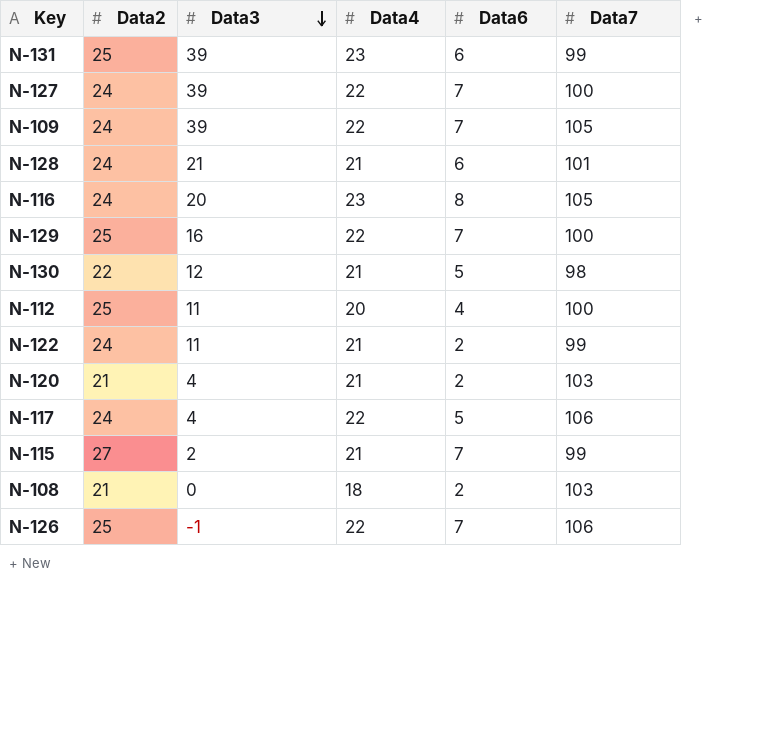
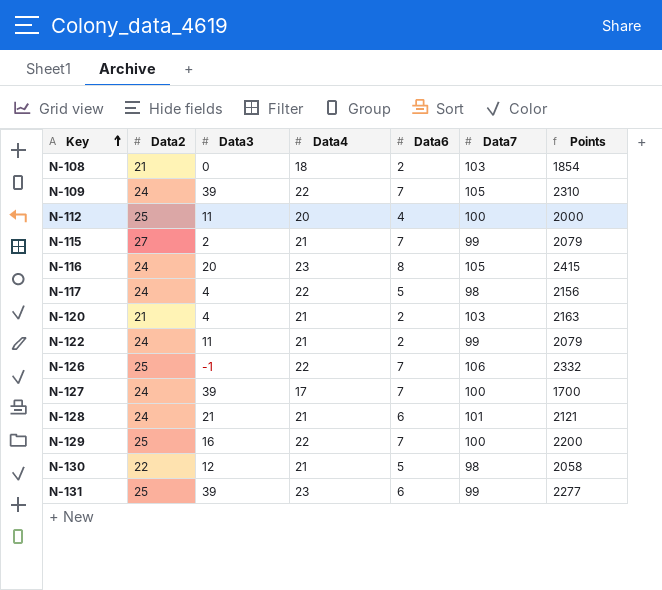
row order: Data3 descending -> Key ascending
column Points | formula: none -> [Data4] * [Data7]
N-117 | Data7: 106 -> 98
N-127 | Data4: 22 -> 17

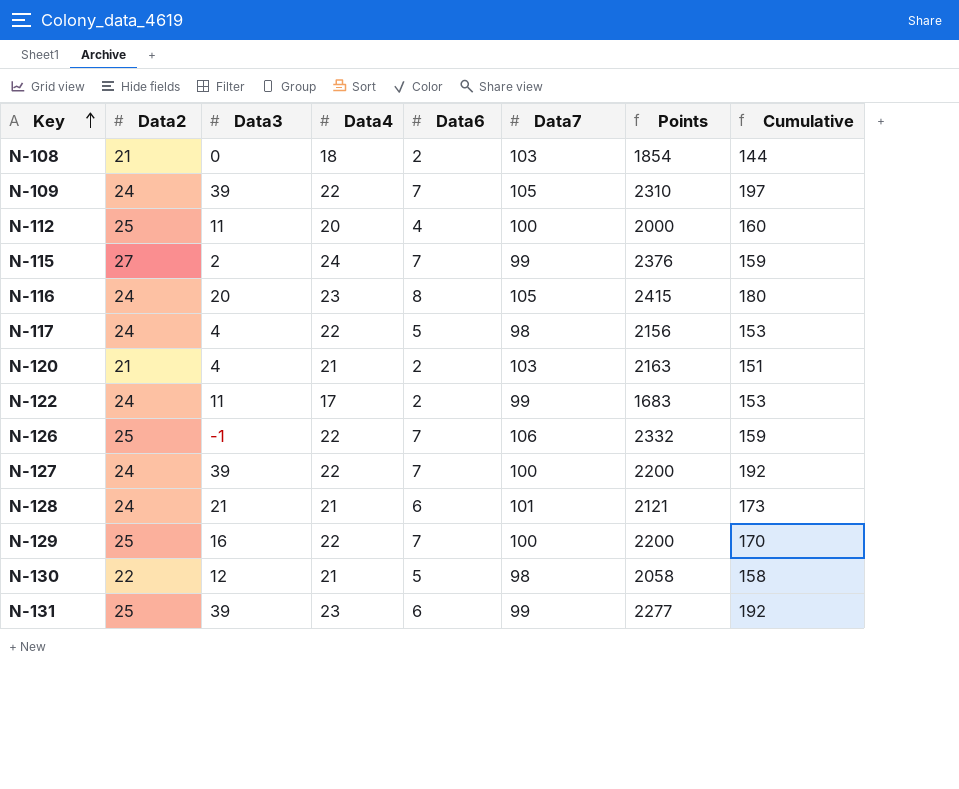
column Cumulative | formula: none -> [Data2] + [Data3] + [Data4] + [Data6] + [Data7]
N-115 | Data4: 21 -> 24
N-115 | Points: 2079 -> 2376
N-122 | Data4: 21 -> 17
N-122 | Points: 2079 -> 1683
N-127 | Data4: 17 -> 22
N-127 | Points: 1700 -> 2200

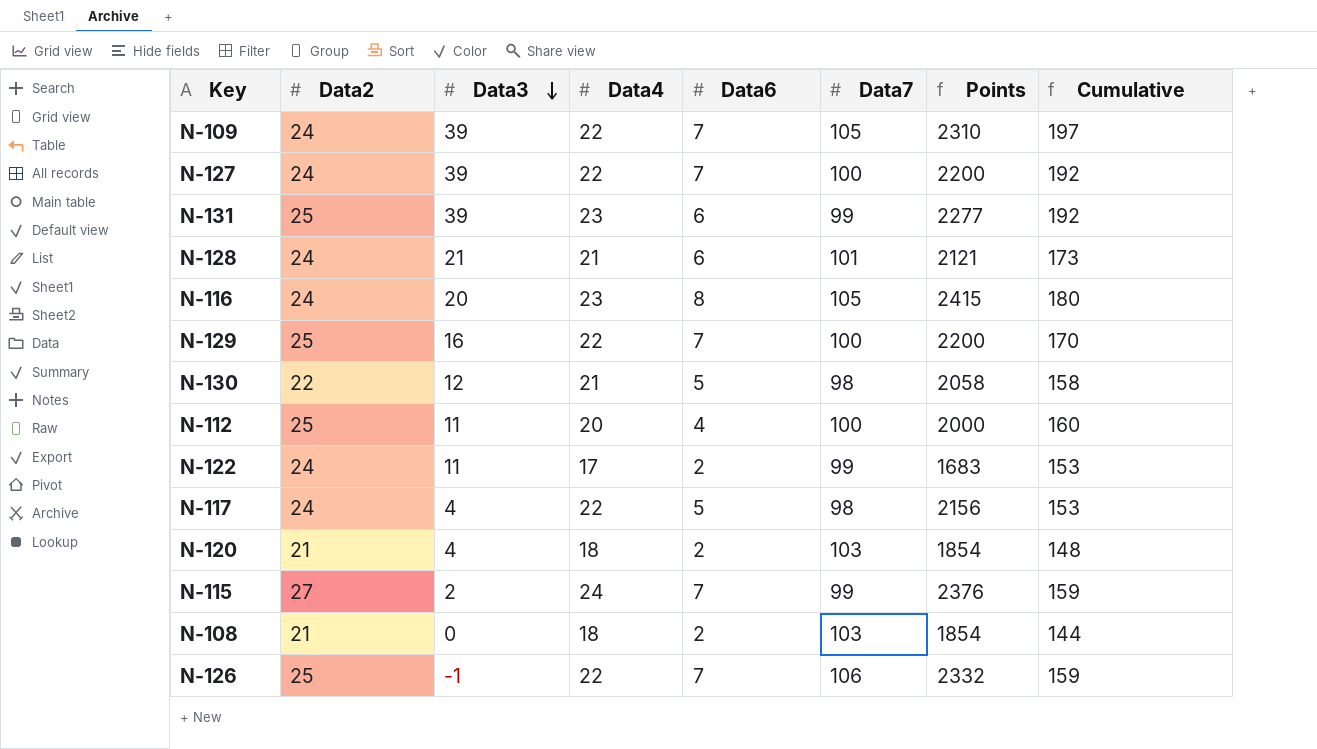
row order: Key ascending -> Data3 descending
N-120 | Data4: 21 -> 18
N-120 | Points: 2163 -> 1854
N-120 | Cumulative: 151 -> 148

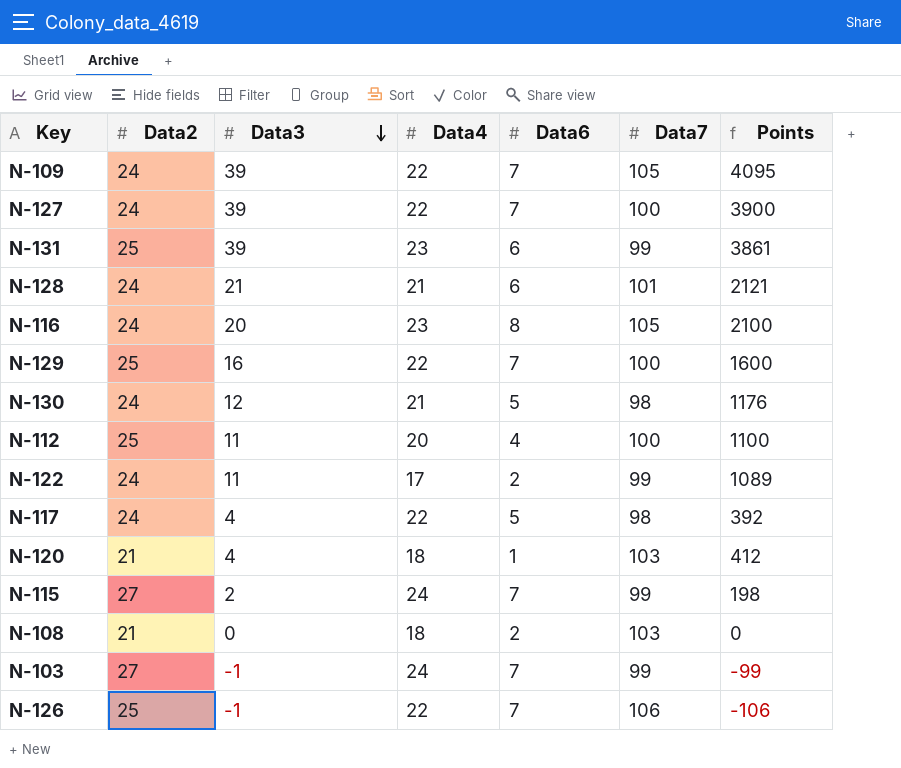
column Cumulative | formula: [Data2] + [Data3] + [Data4] + [Data6] + [Data7] -> none
column Points | formula: [Data4] * [Data7] -> [Data3] * [Data7]
N-130 | Data2: 22 -> 24
N-120 | Data6: 2 -> 1
row N-103: none -> 27 | -1 | 24 | 7 | 99 | -99

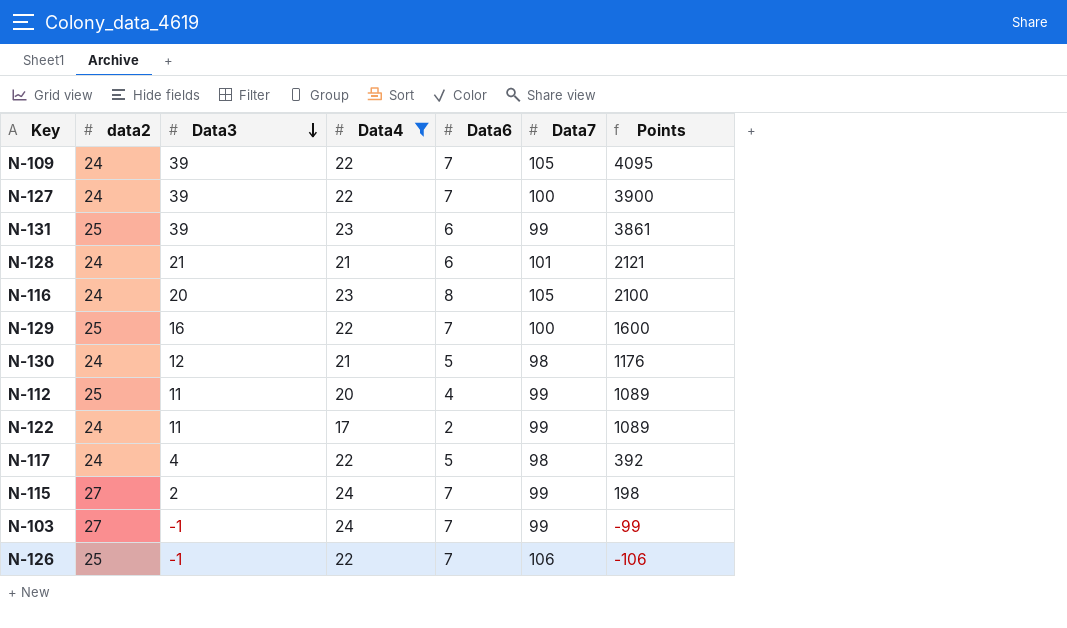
filter: none -> Data4 != 18
column name: Data2 -> data2
N-112 | Data7: 100 -> 99
N-112 | Points: 1100 -> 1089

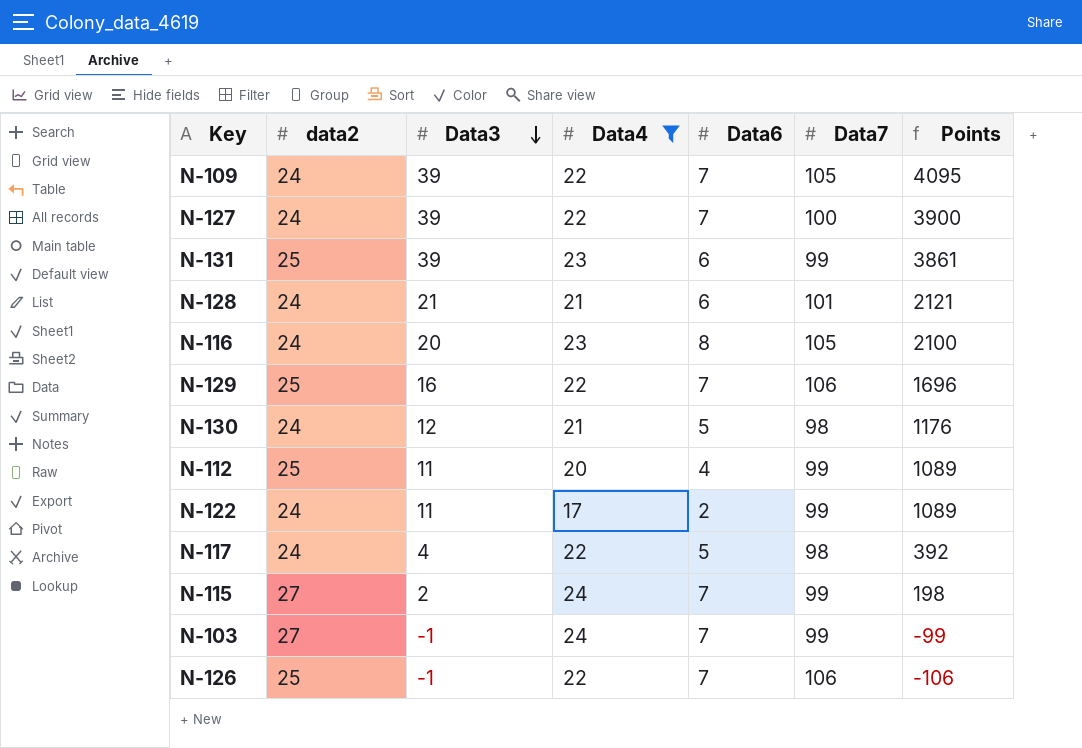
N-129 | Data7: 100 -> 106
N-129 | Points: 1600 -> 1696

